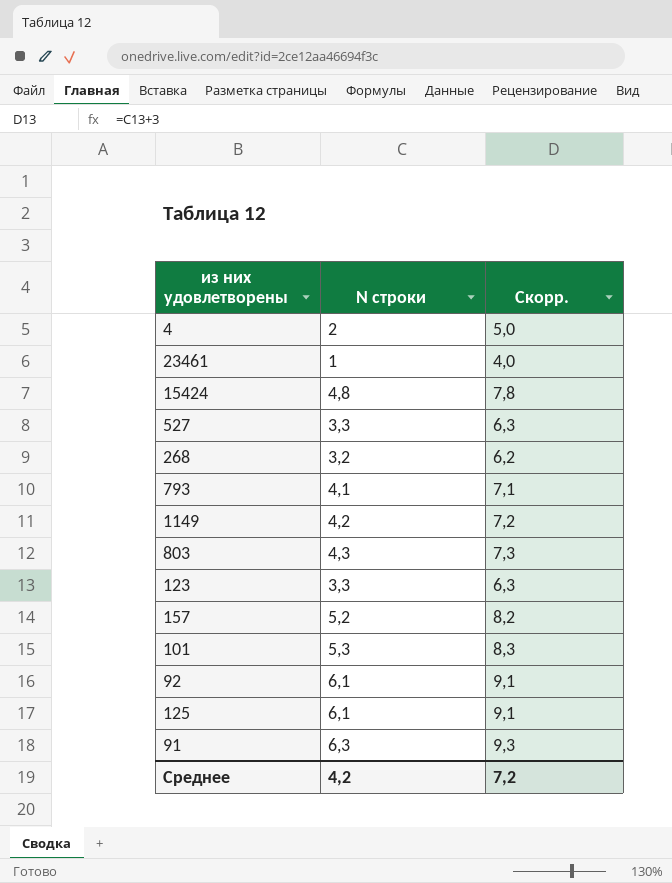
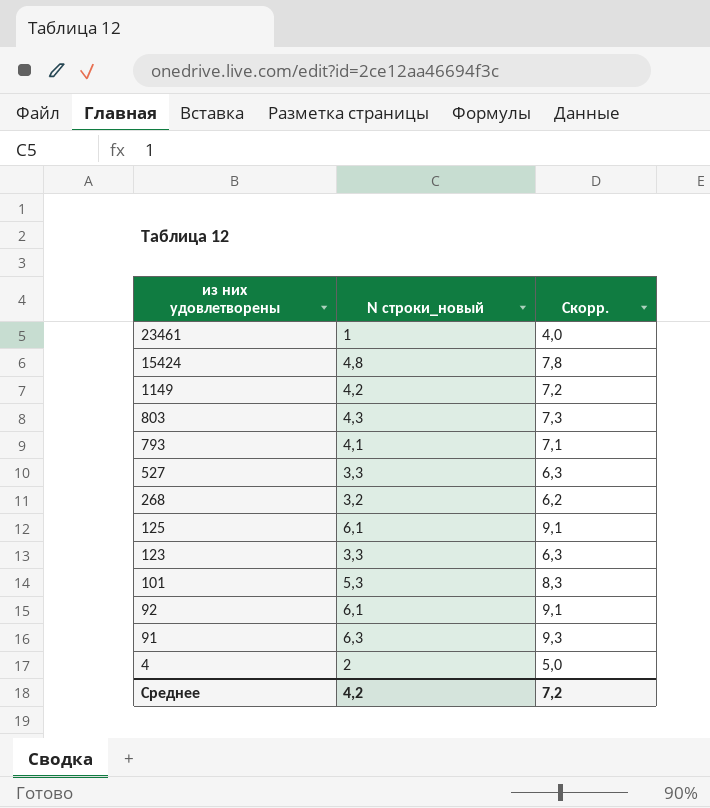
row order: none -> из них удовлетворены descending
column name: N строки -> N строки_новый
row 157: 5,2 | 8,2 -> none

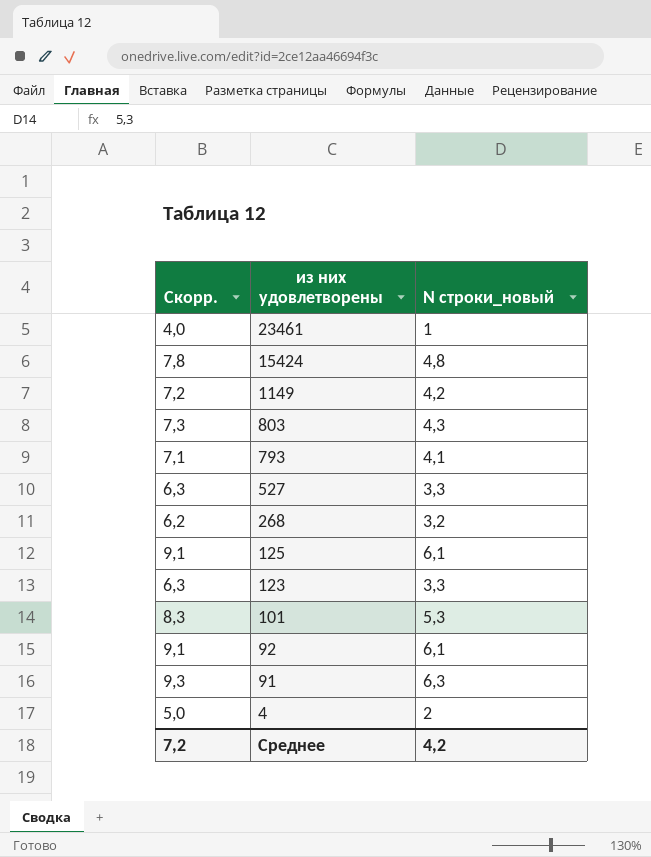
column Скорр. | position: 3 -> 1

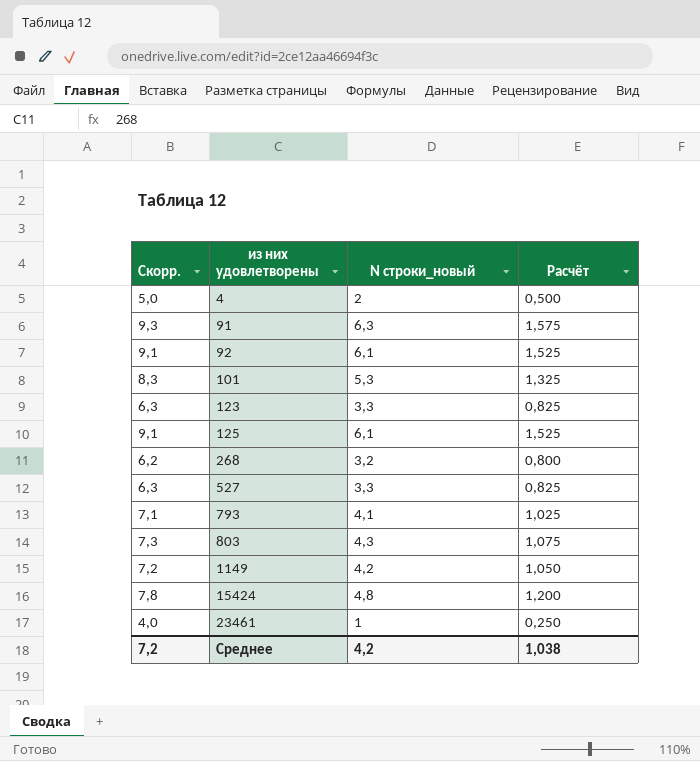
row order: из них удовлетворены descending -> из них удовлетворены ascending
column Расчёт | formula: none -> [N строки_новый] * 0,25

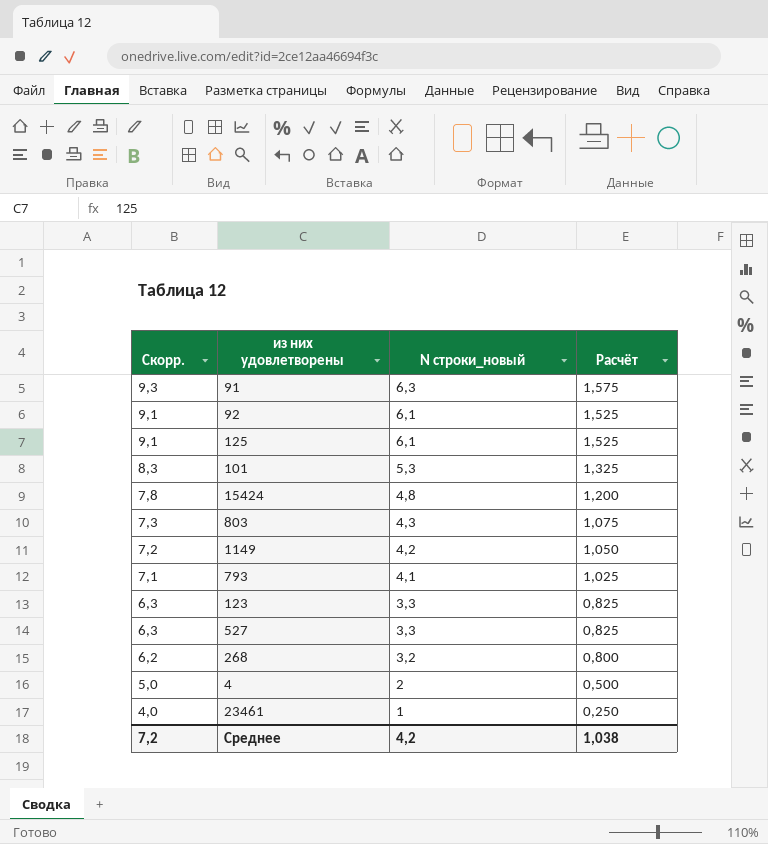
row order: из них удовлетворены ascending -> Скорр. descending

